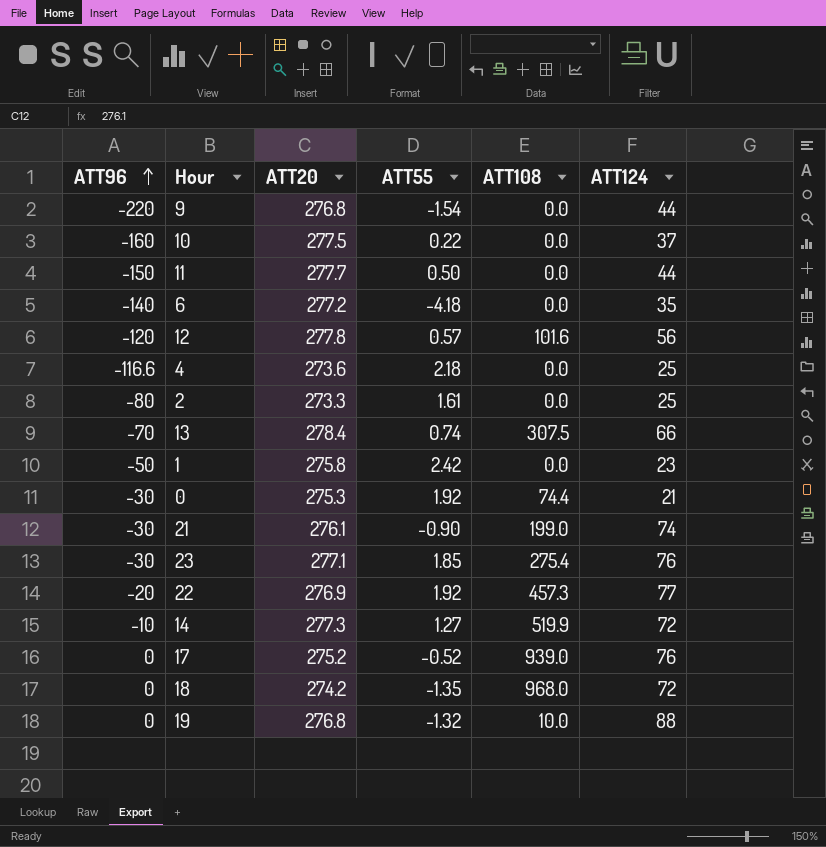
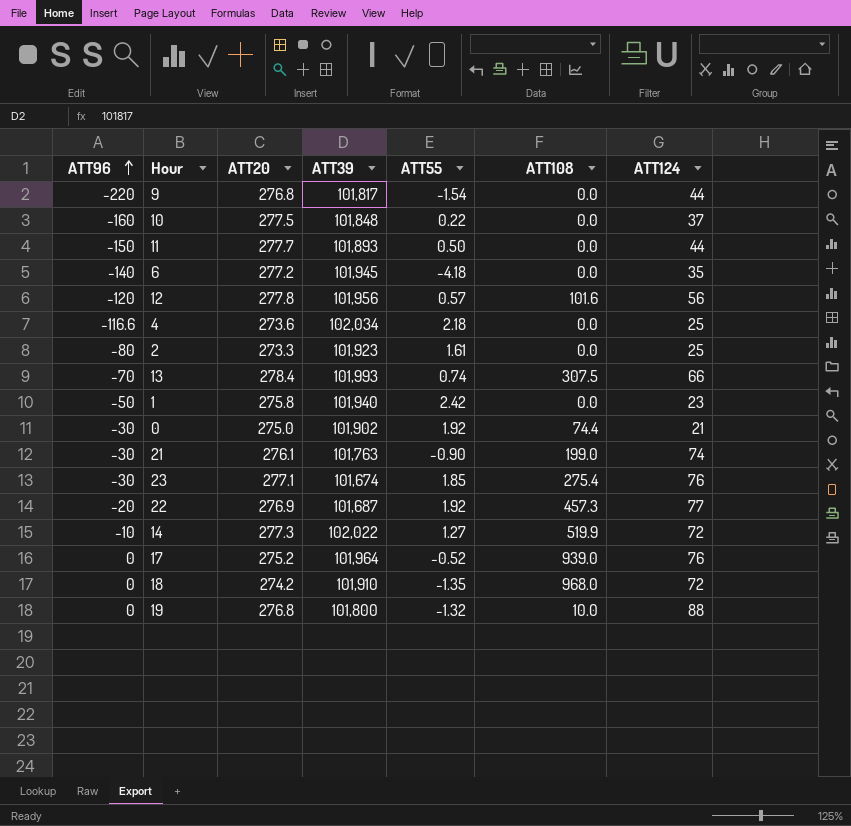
column ATT39 | position: none -> 4
0 | ATT20: 275.3 -> 275.0

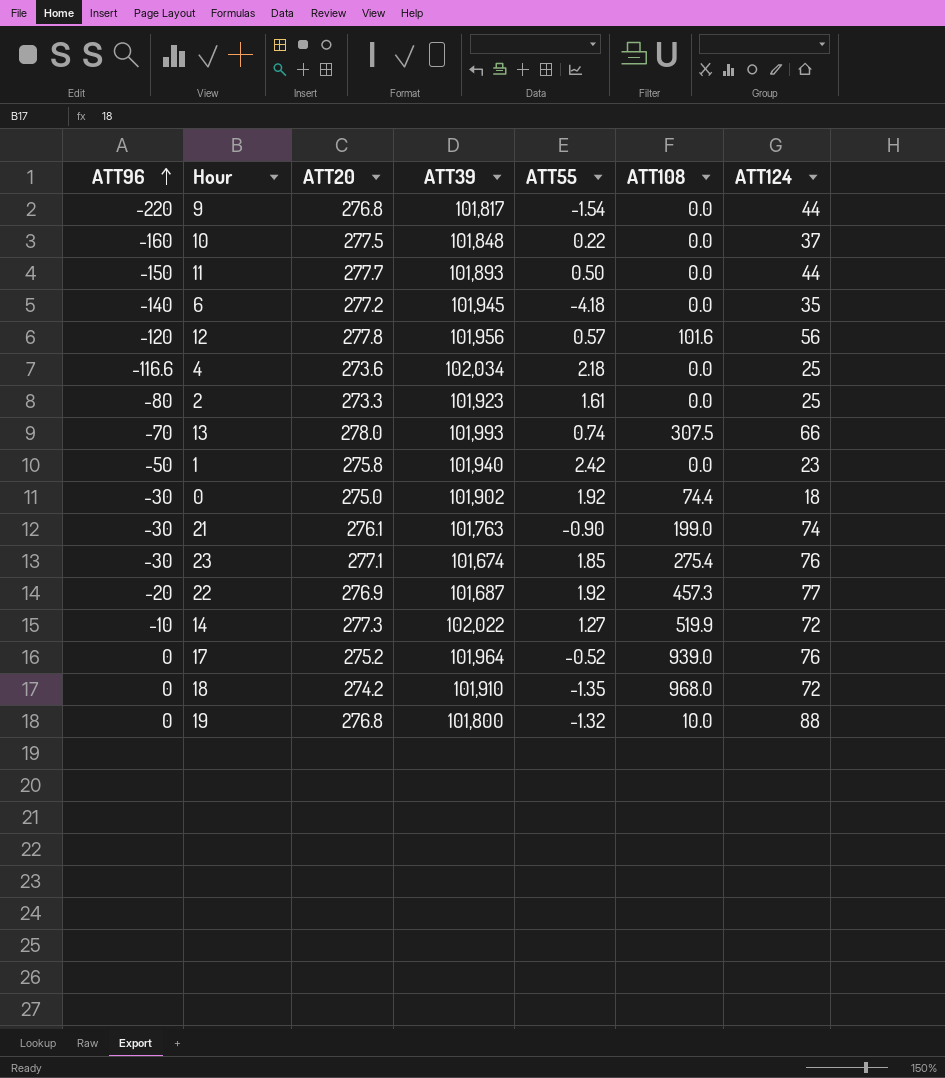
13 | ATT20: 278.4 -> 278.0
0 | ATT124: 21 -> 18

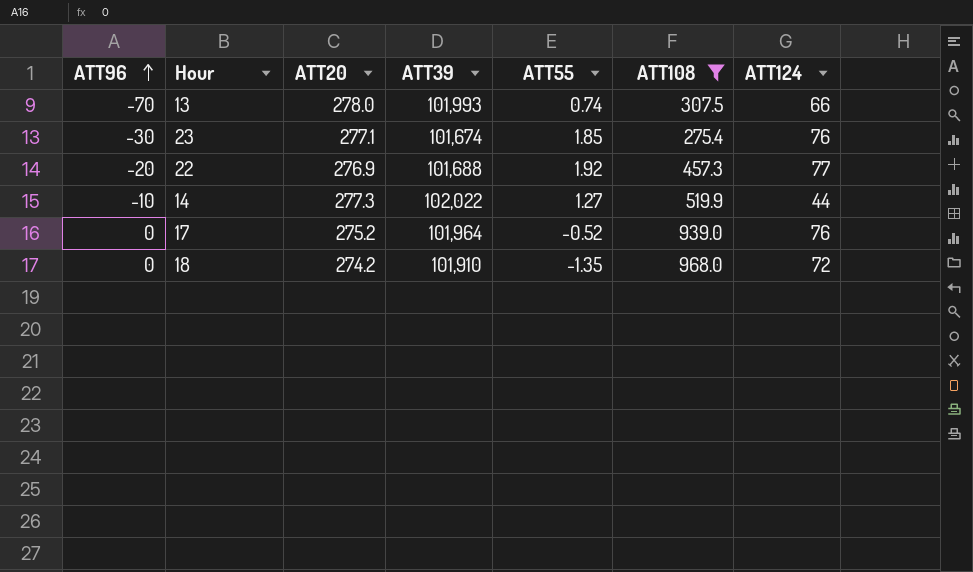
filter: none -> ATT108 >= 275.4
22 | ATT39: 101,687 -> 101,688
14 | ATT124: 72 -> 44

